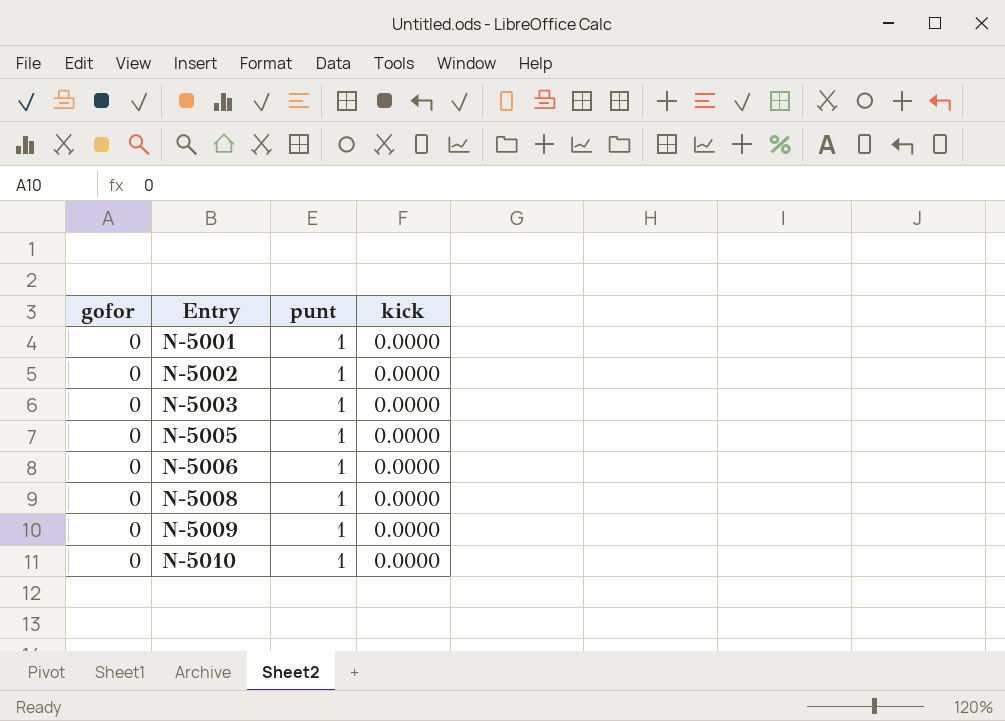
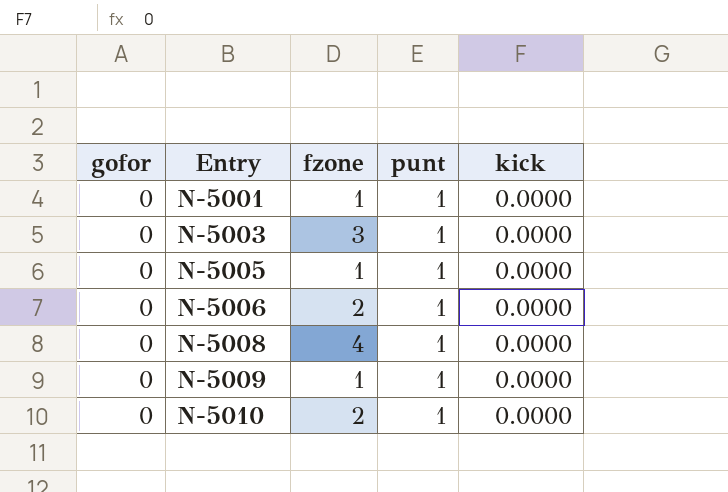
column fzone | position: none -> 3
row N-5002: 0 | 1 | 0.0000 -> none

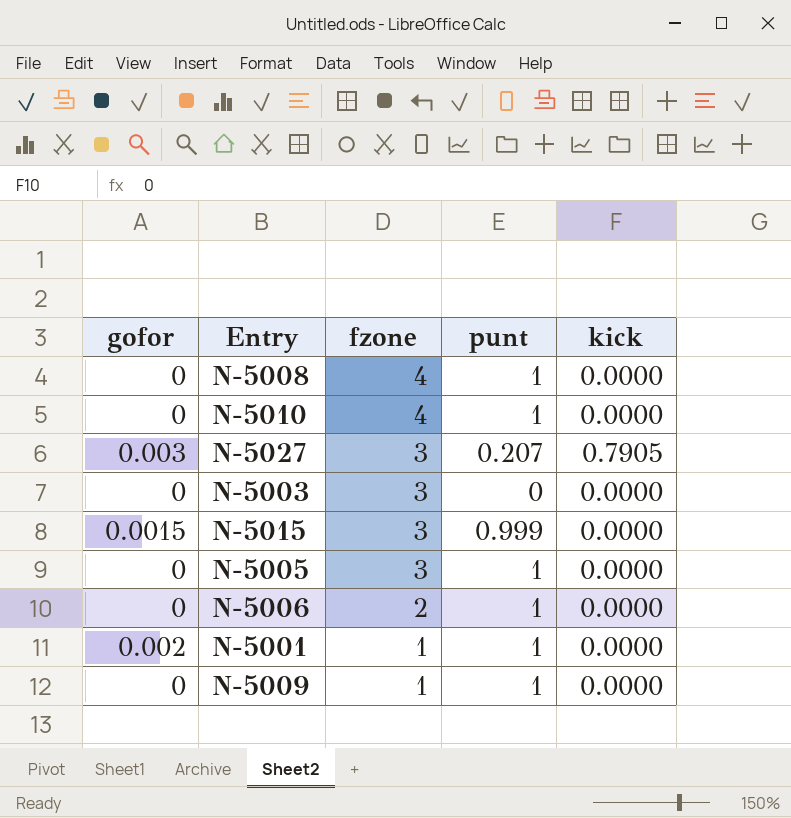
row order: Entry ascending -> fzone descending
N-5010 | fzone: 2 -> 4
row N-5027: none -> 0.003 | 3 | 0.207 | 0.7905
N-5003 | punt: 1 -> 0
row N-5015: none -> 0.0015 | 3 | 0.999 | 0.0000
N-5005 | fzone: 1 -> 3
N-5001 | gofor: 0 -> 0.002

